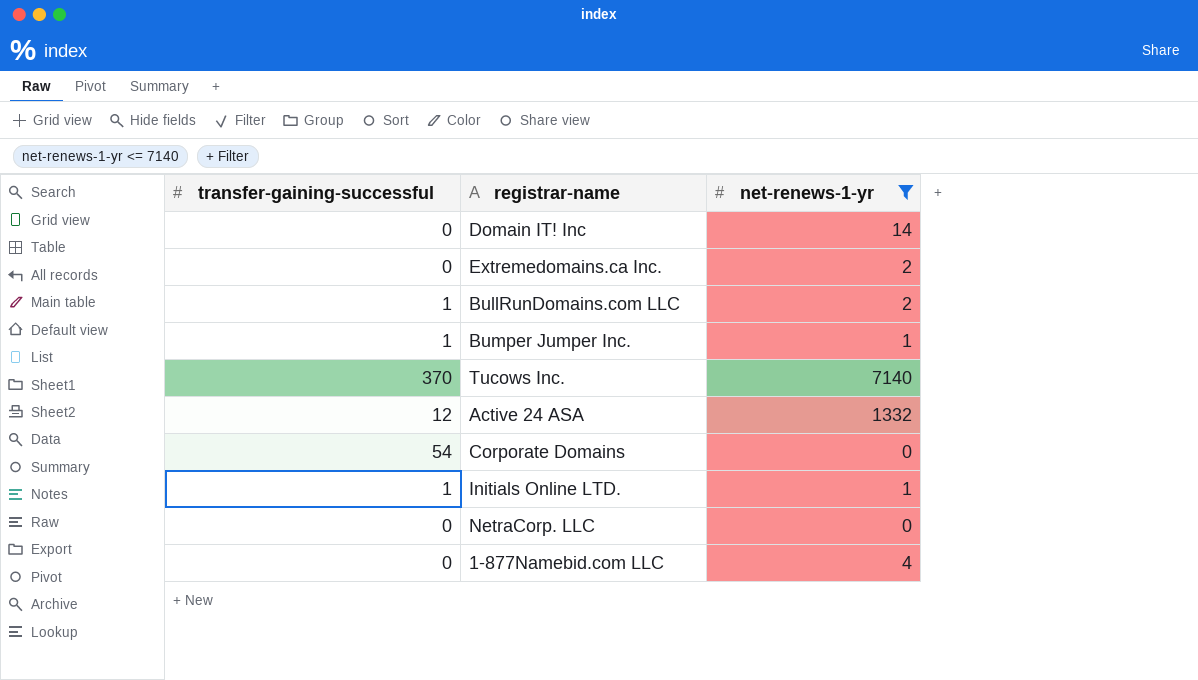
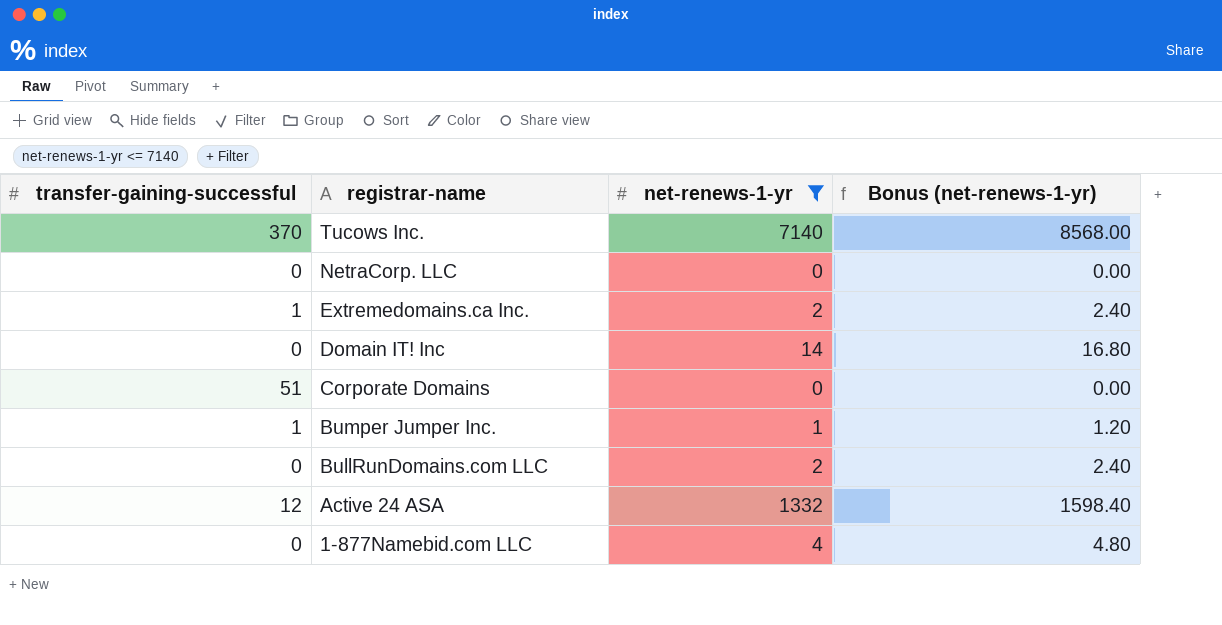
row order: none -> registrar-name descending
column Bonus (net-renews-1-yr) | formula: none -> [net-renews-1-yr] * 1.2
row Initials Online LTD.: 1 | 1 -> none
Extremedomains.ca Inc. | transfer-gaining-successful: 0 -> 1
Corporate Domains | transfer-gaining-successful: 54 -> 51
BullRunDomains.com LLC | transfer-gaining-successful: 1 -> 0

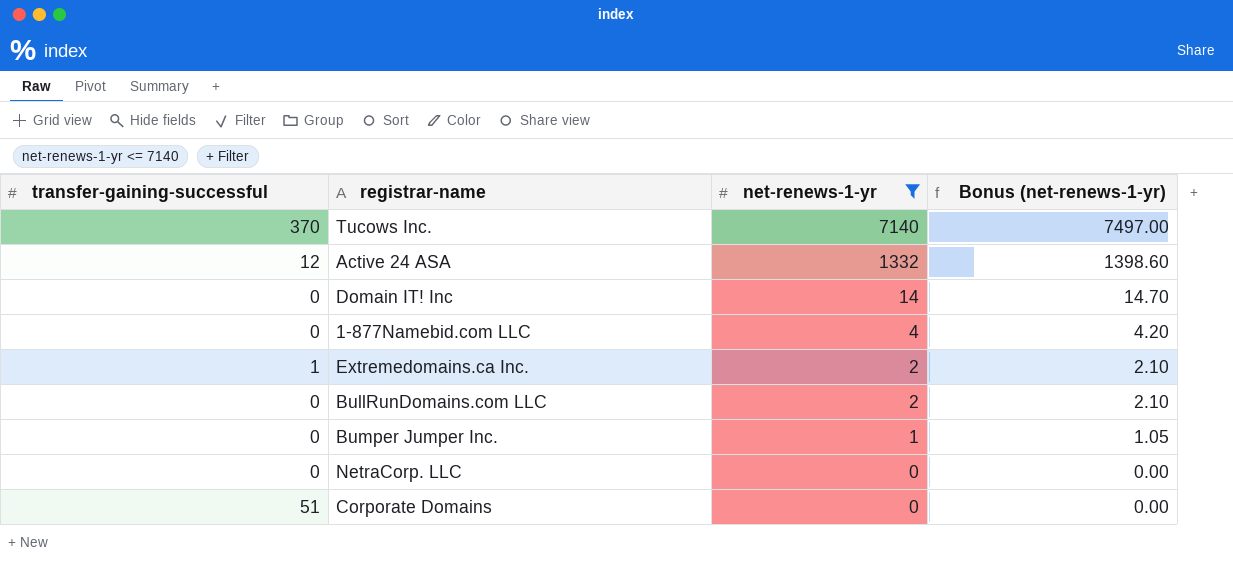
row order: registrar-name descending -> net-renews-1-yr descending
column Bonus (net-renews-1-yr) | formula: [net-renews-1-yr] * 1.2 -> [net-renews-1-yr] * 1.05
Bumper Jumper Inc. | transfer-gaining-successful: 1 -> 0

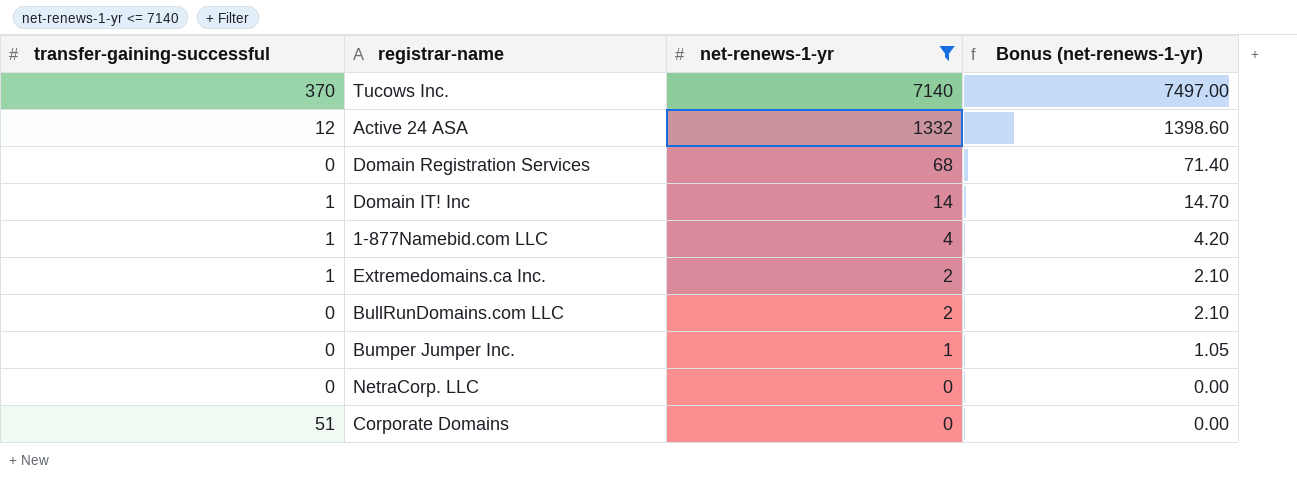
row Domain Registration Services: none -> 0 | 68 | 71.40
Domain IT! Inc | transfer-gaining-successful: 0 -> 1
1-877Namebid.com LLC | transfer-gaining-successful: 0 -> 1

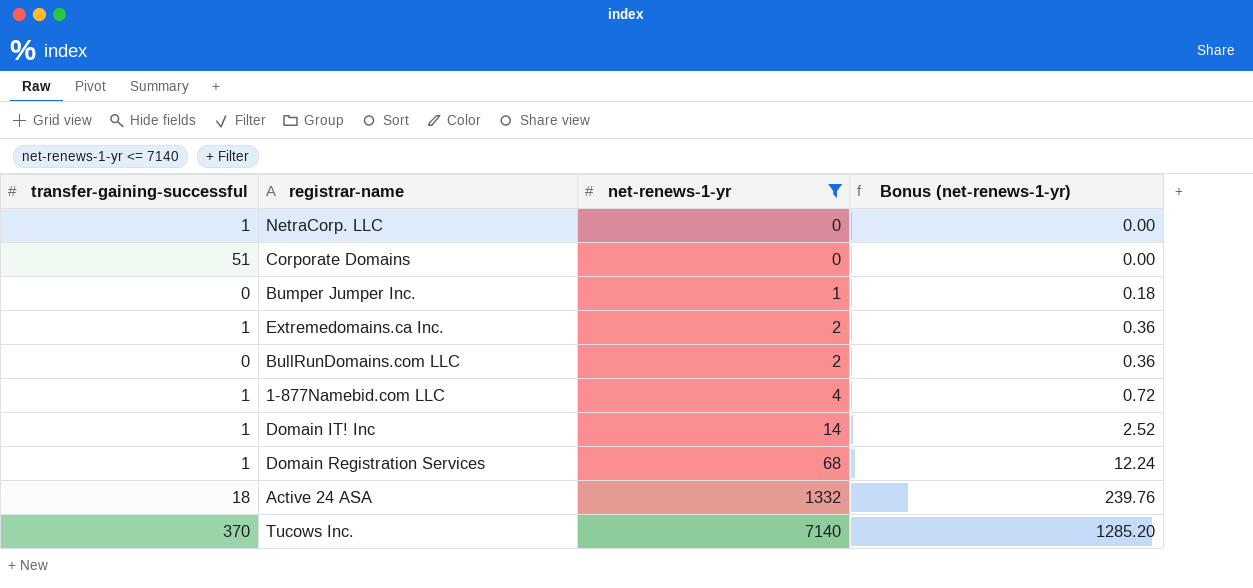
row order: net-renews-1-yr descending -> net-renews-1-yr ascending
column Bonus (net-renews-1-yr) | formula: [net-renews-1-yr] * 1.05 -> [net-renews-1-yr] * 0.18
NetraCorp. LLC | transfer-gaining-successful: 0 -> 1
Domain Registration Services | transfer-gaining-successful: 0 -> 1
Active 24 ASA | transfer-gaining-successful: 12 -> 18

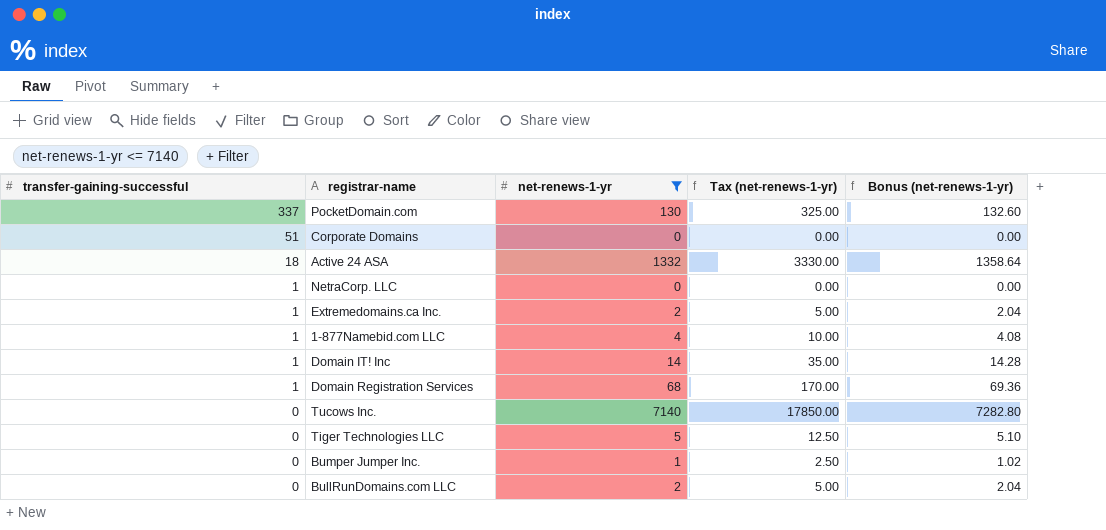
row order: net-renews-1-yr ascending -> transfer-gaining-successful descending
column Tax (net-renews-1-yr) | formula: none -> [net-renews-1-yr] * 2.5
column Bonus (net-renews-1-yr) | formula: [net-renews-1-yr] * 0.18 -> [net-renews-1-yr] * 1.02
row PocketDomain.com: none -> 337 | 130 | 325.00 | 132.60
Tucows Inc. | transfer-gaining-successful: 370 -> 0
row Tiger Technologies LLC: none -> 0 | 5 | 12.50 | 5.10

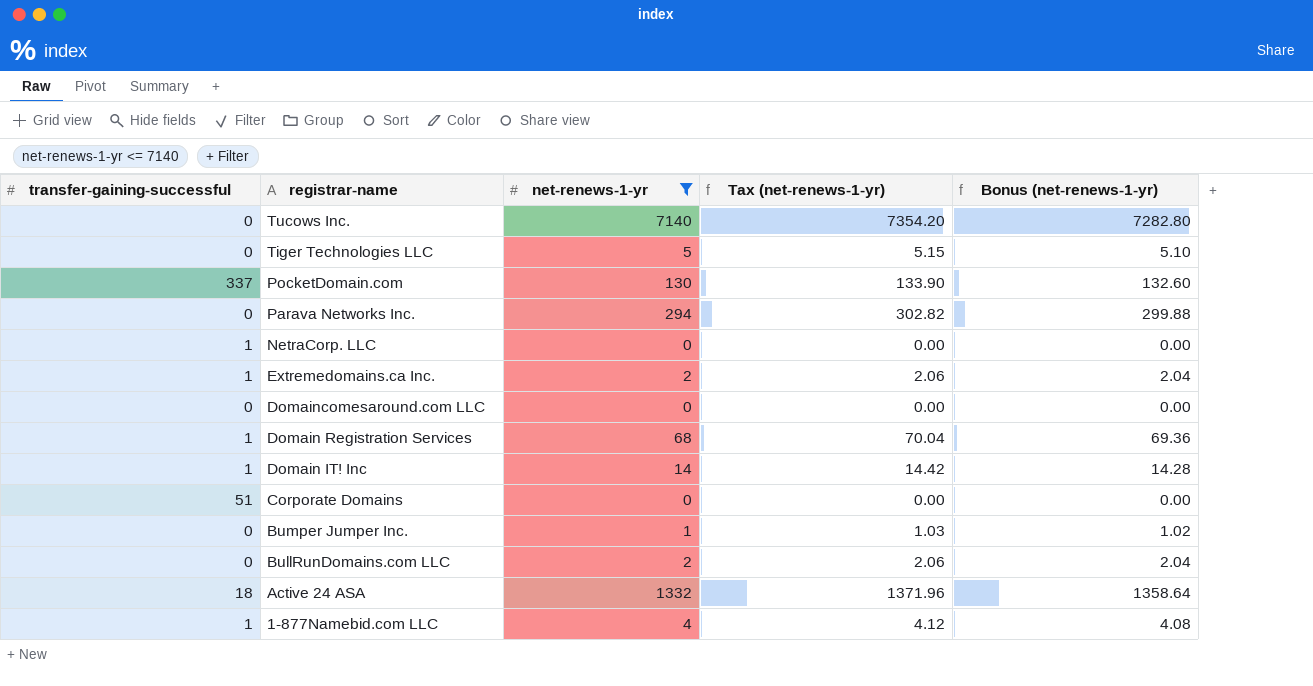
row order: transfer-gaining-successful descending -> registrar-name descending
column Tax (net-renews-1-yr) | formula: [net-renews-1-yr] * 2.5 -> [net-renews-1-yr] * 1.03
row Parava Networks Inc.: none -> 0 | 294 | 302.82 | 299.88
row Domaincomesaround.com LLC: none -> 0 | 0 | 0.00 | 0.00

